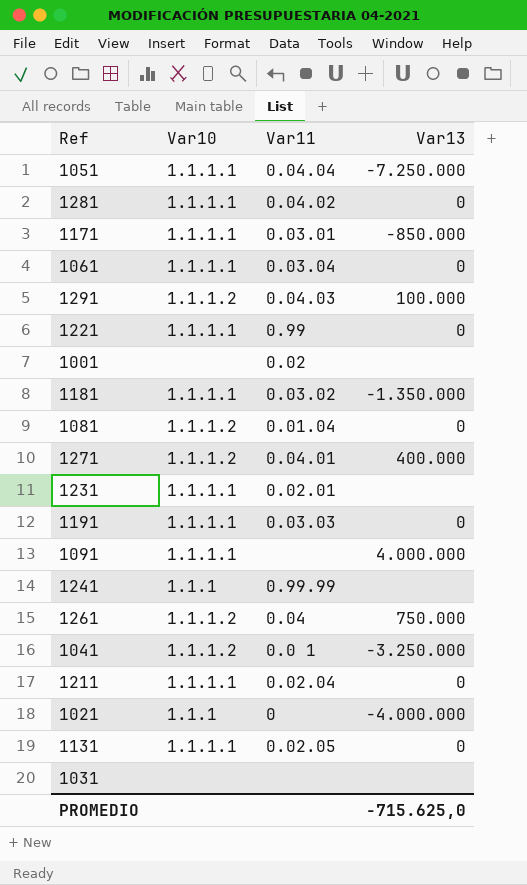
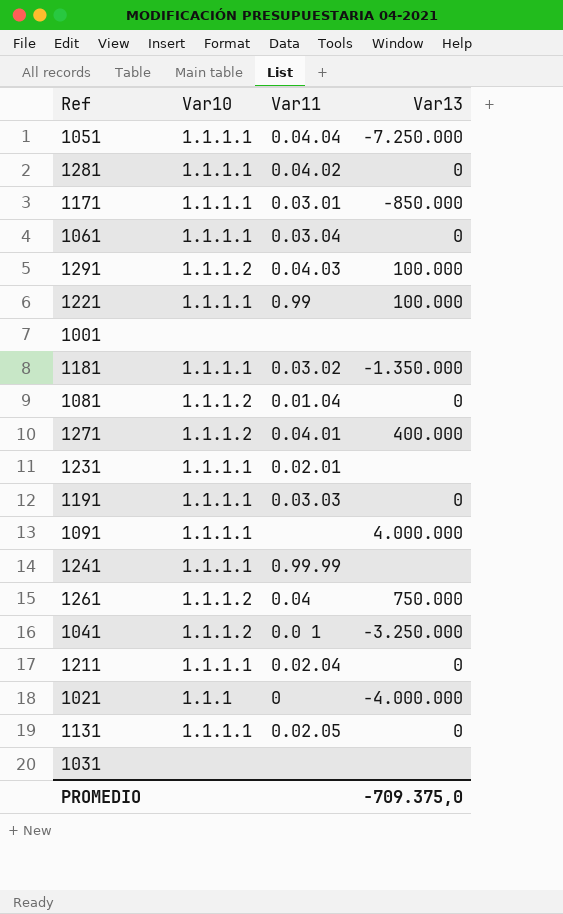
1221 | Var13: 0 -> 100.000
1001 | Var11: 0.02 -> none
1241 | Var10: 1.1.1 -> 1.1.1.1
PROMEDIO | Var13: -715.625,0 -> -709.375,0

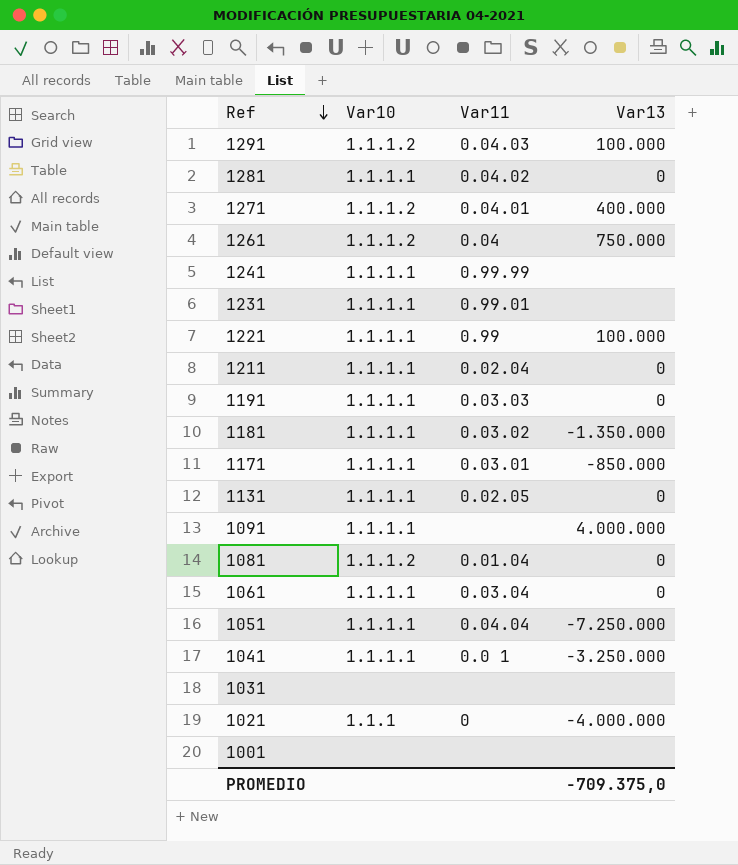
row order: none -> Ref descending
1231 | Var11: 0.02.01 -> 0.99.01
1041 | Var10: 1.1.1.2 -> 1.1.1.1

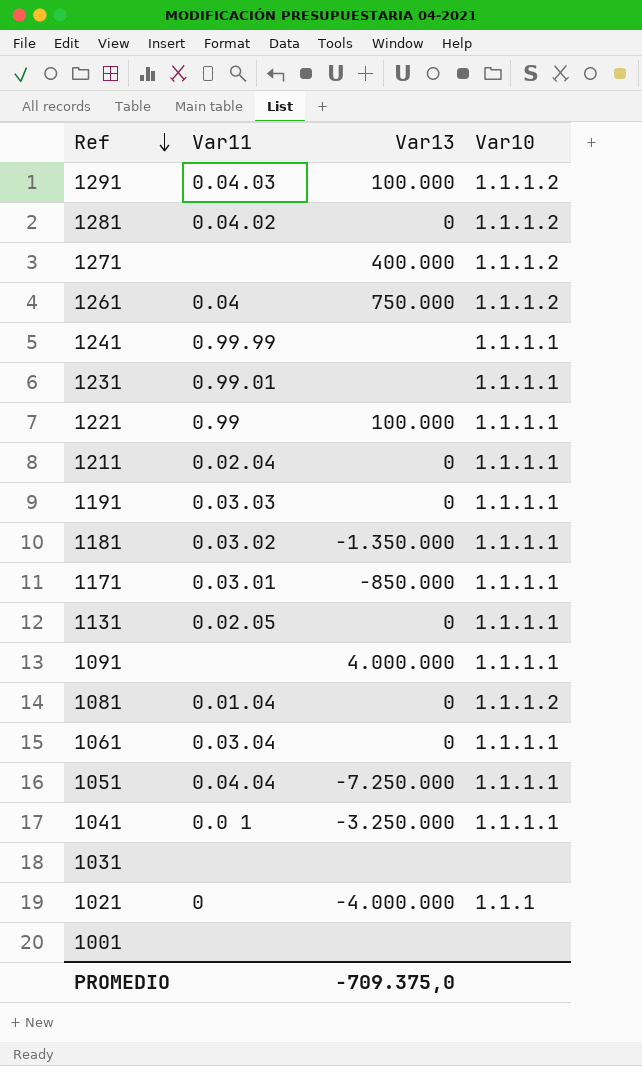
column Var10 | position: 2 -> 4
1281 | Var10: 1.1.1.1 -> 1.1.1.2
1271 | Var11: 0.04.01 -> none

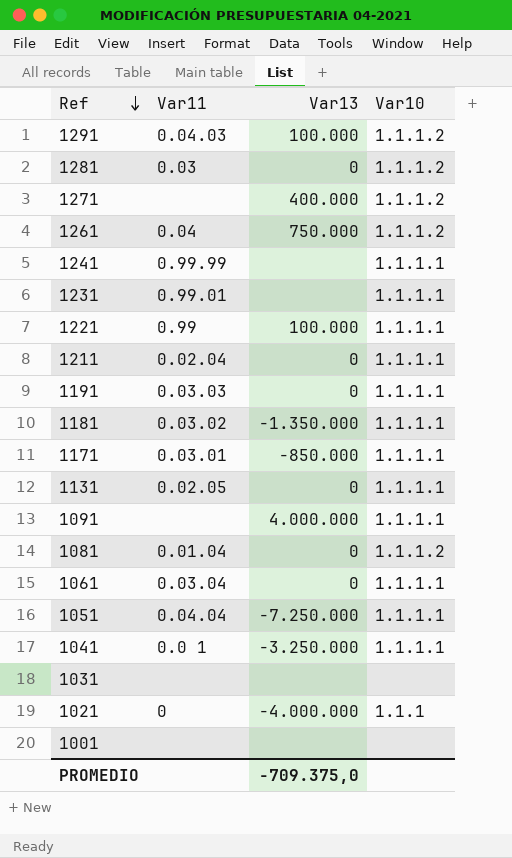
1281 | Var11: 0.04.02 -> 0.03

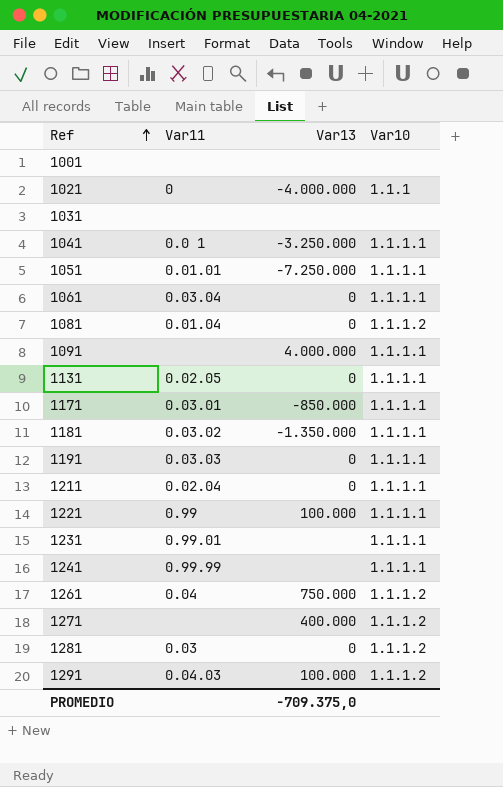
row order: Ref descending -> Ref ascending
1051 | Var11: 0.04.04 -> 0.01.01

